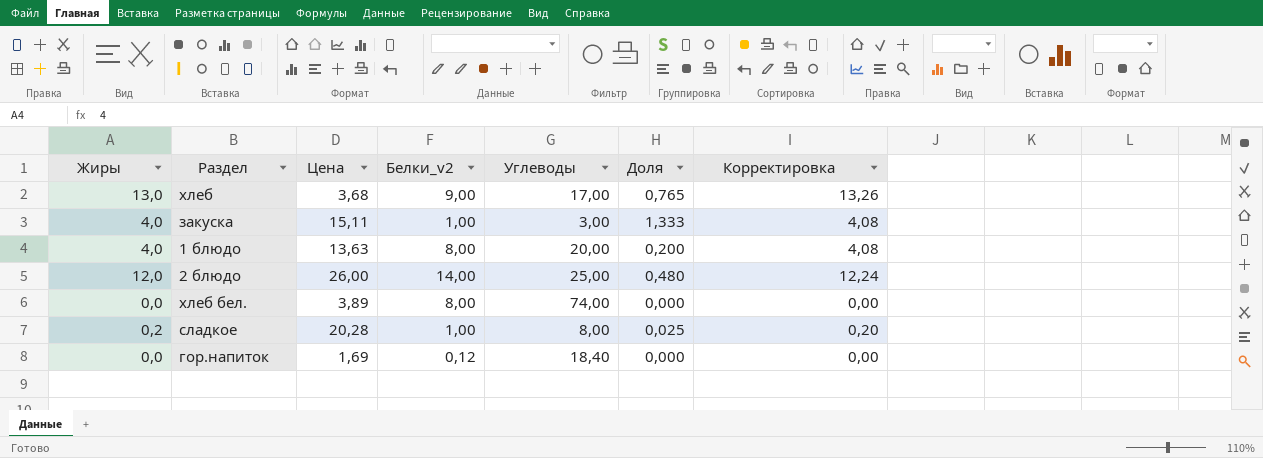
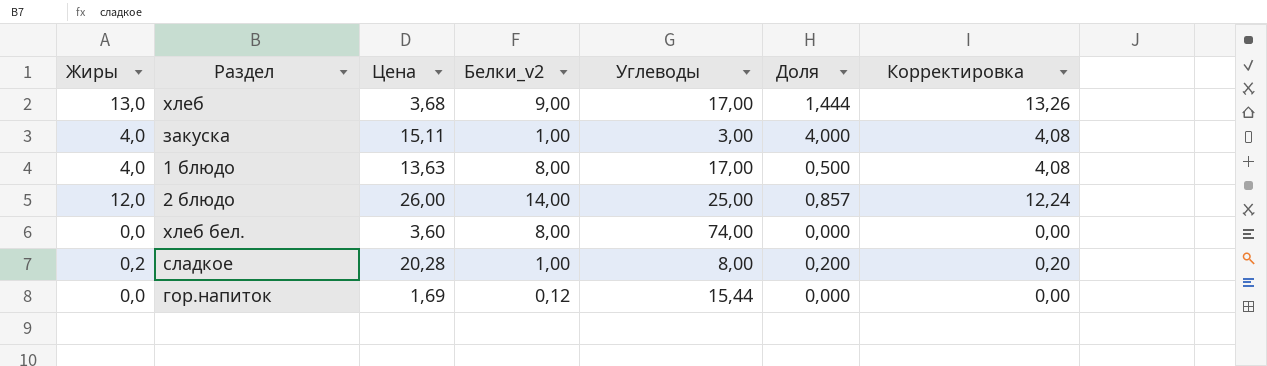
column Доля | formula: [Жиры] / [Углеводы] -> [Жиры] / [Белки_v2]
1 блюдо | Углеводы: 20,00 -> 17,00
хлеб бел. | Цена: 3,89 -> 3,60
гор.напиток | Углеводы: 18,40 -> 15,44

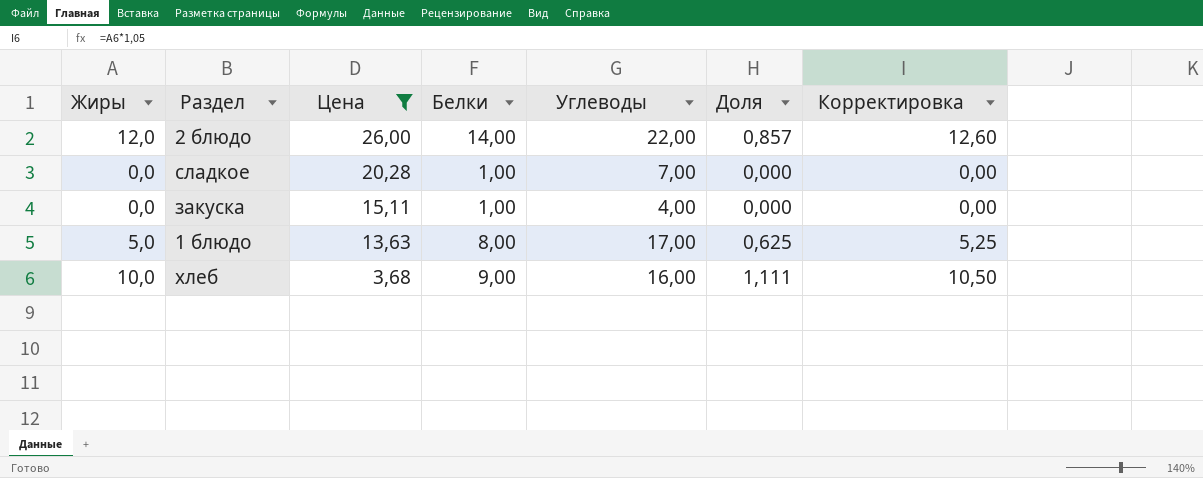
filter: none -> Цена >= 3,68
row order: none -> Цена descending
column name: Белки_v2 -> Белки
column Корректировка | formula: [Жиры] * 1,02 -> [Жиры] * 1,05
2 блюдо | Углеводы: 25,00 -> 22,00
сладкое | Жиры: 0,2 -> 0,0
сладкое | Углеводы: 8,00 -> 7,00
сладкое | Доля: 0,200 -> 0,000
закуска | Жиры: 4,0 -> 0,0
закуска | Углеводы: 3,00 -> 4,00
закуска | Доля: 4,000 -> 0,000
1 блюдо | Жиры: 4,0 -> 5,0
1 блюдо | Доля: 0,500 -> 0,625
хлеб | Жиры: 13,0 -> 10,0
хлеб | Углеводы: 17,00 -> 16,00
хлеб | Доля: 1,444 -> 1,111

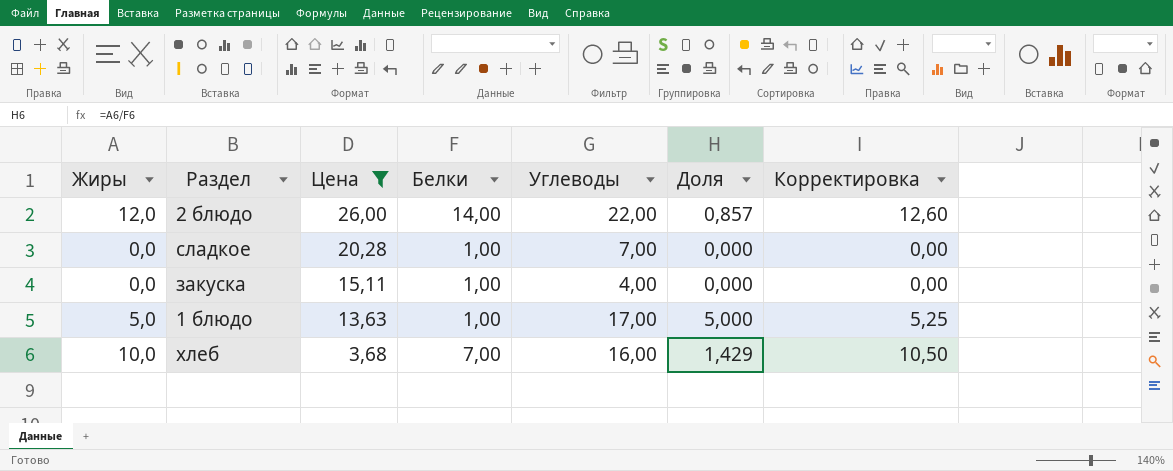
1 блюдо | Белки: 8,00 -> 1,00
1 блюдо | Доля: 0,625 -> 5,000
хлеб | Белки: 9,00 -> 7,00
хлеб | Доля: 1,111 -> 1,429

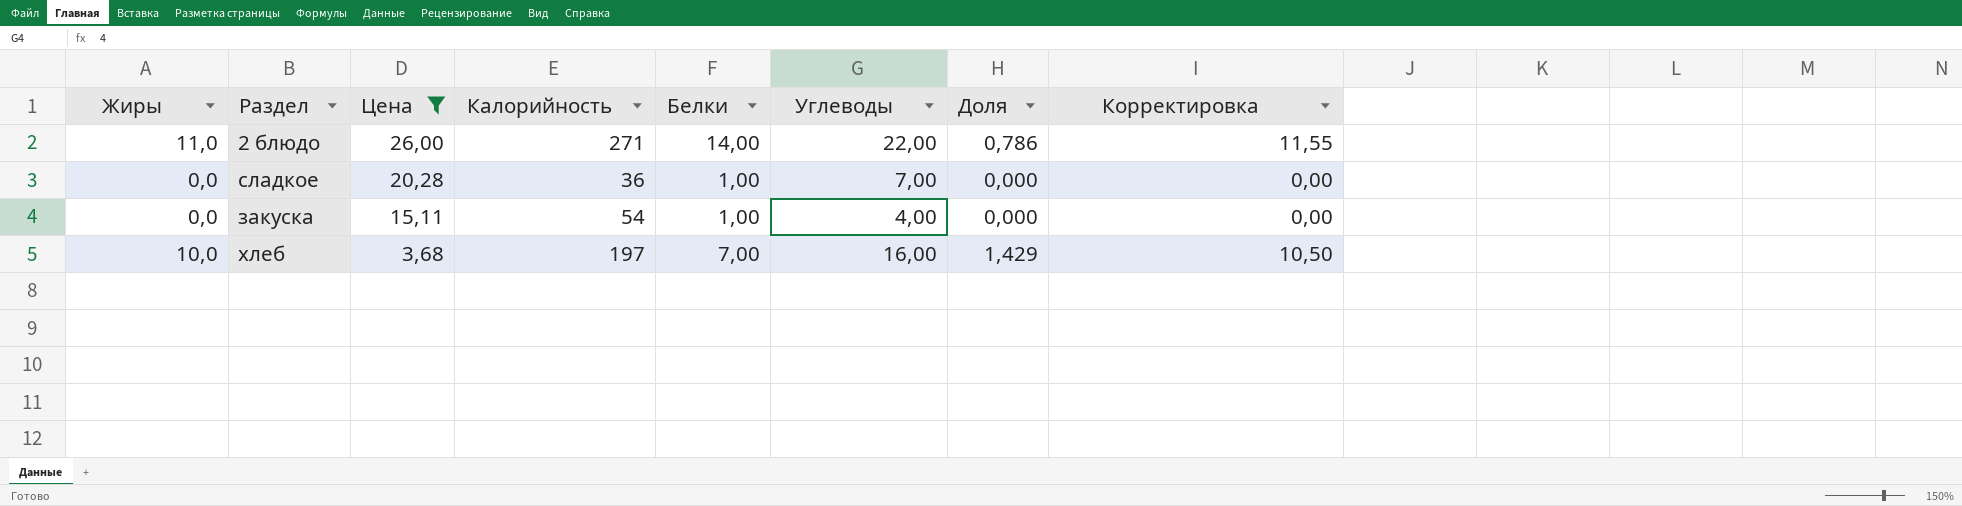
column Калорийность | position: none -> 4
row 1 блюдо: 5,0 | 13,63 | 1,00 | 17,00 | 5,000 | 5,25 -> none
2 блюдо | Жиры: 12,0 -> 11,0
2 блюдо | Доля: 0,857 -> 0,786
2 блюдо | Корректировка: 12,60 -> 11,55

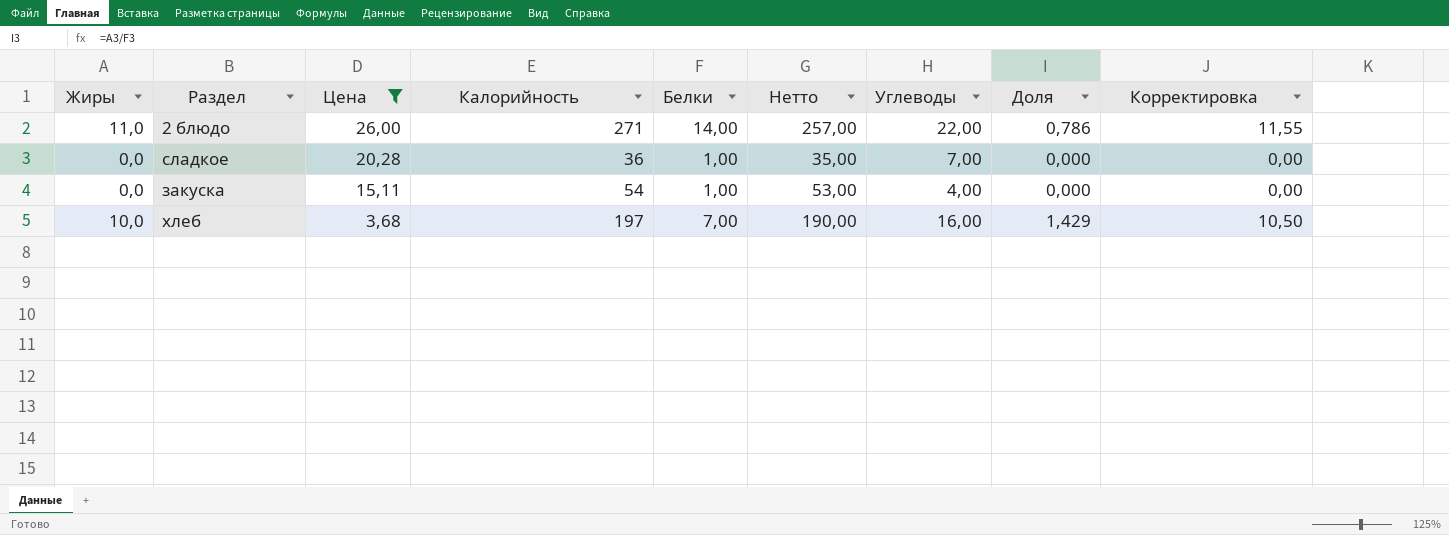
column Нетто | formula: none -> [Калорийность] - [Белки]

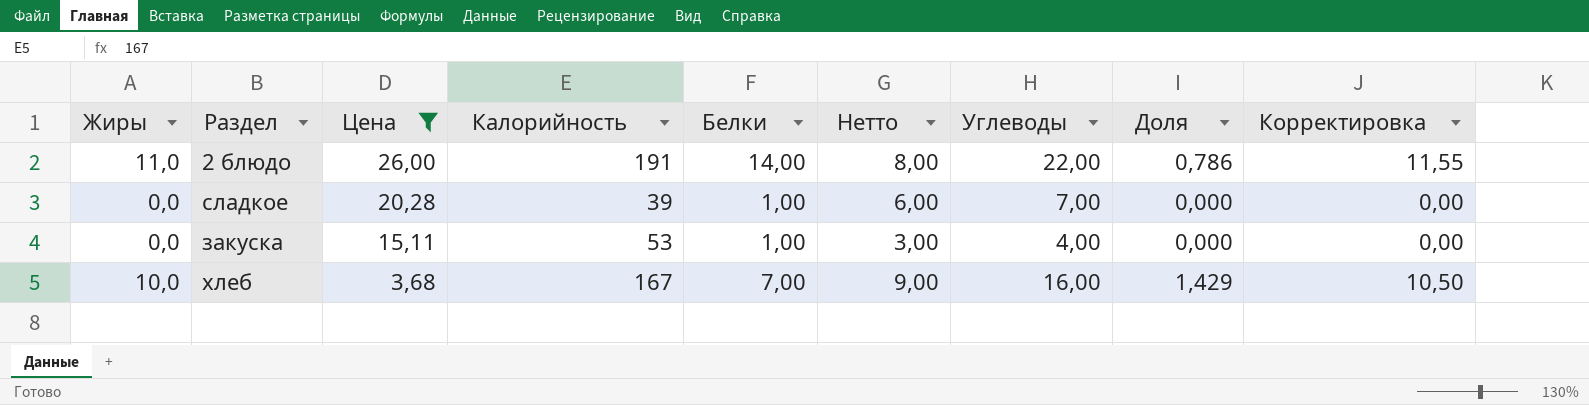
column Нетто | formula: [Калорийность] - [Белки] -> [Углеводы] - [Белки]
2 блюдо | Калорийность: 271 -> 191
сладкое | Калорийность: 36 -> 39
закуска | Калорийность: 54 -> 53
хлеб | Калорийность: 197 -> 167

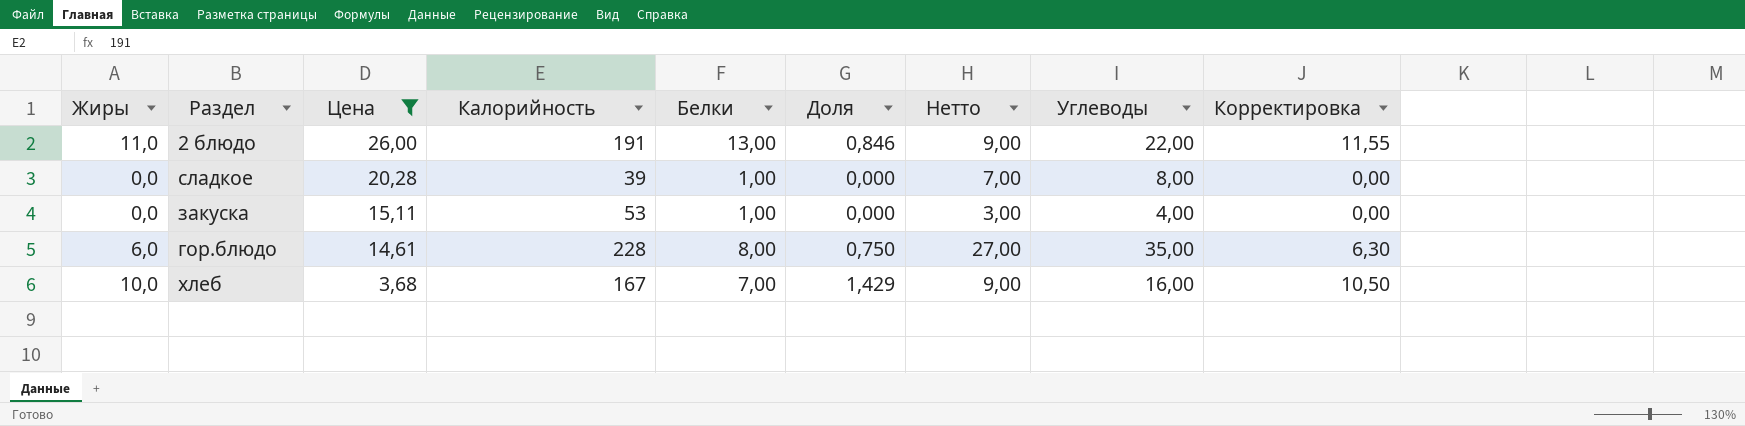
column Доля | position: 8 -> 6
2 блюдо | Белки: 14,00 -> 13,00
2 блюдо | Доля: 0,786 -> 0,846
2 блюдо | Нетто: 8,00 -> 9,00
сладкое | Нетто: 6,00 -> 7,00
сладкое | Углеводы: 7,00 -> 8,00
row гор.блюдо: none -> 6,0 | 14,61 | 228 | 8,00 | 0,750 | 27,00 | 35,00 | 6,30

